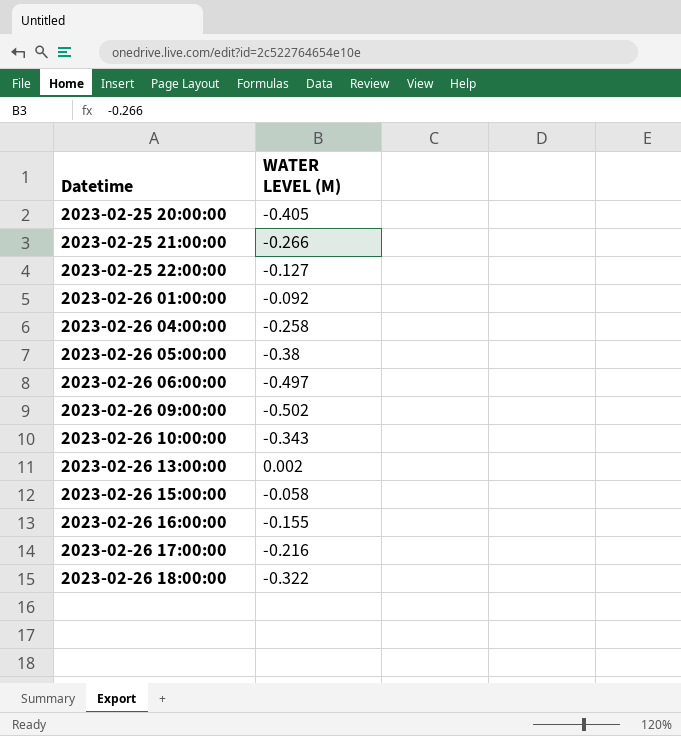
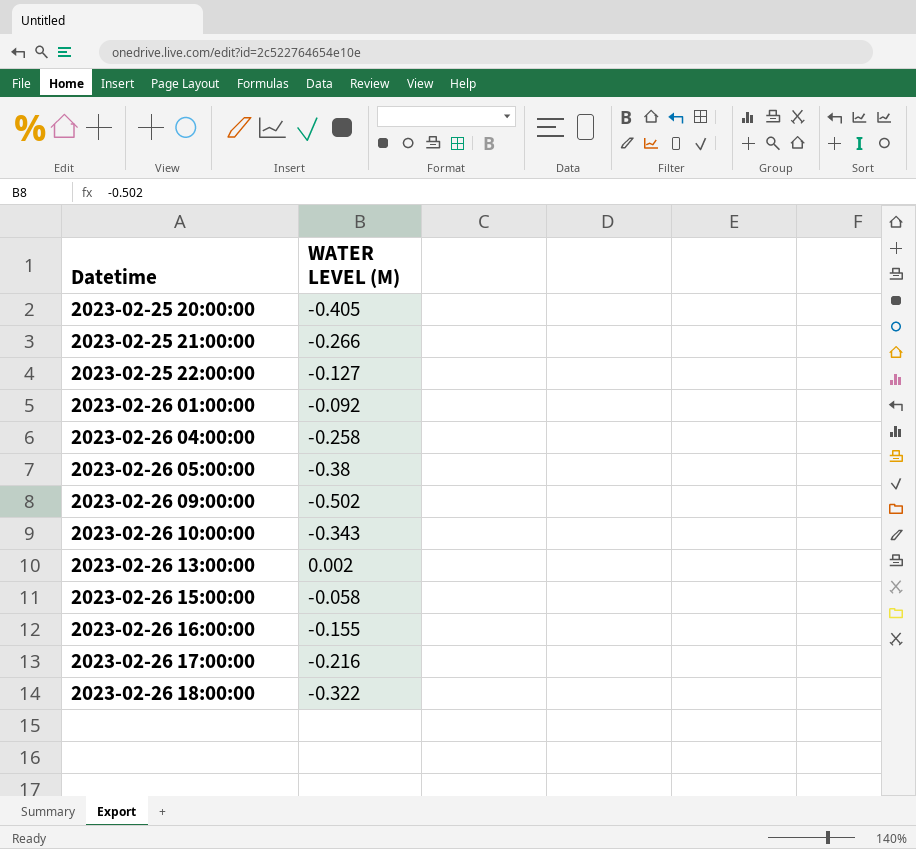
row 2023-02-26 06:00:00: -0.497 -> none

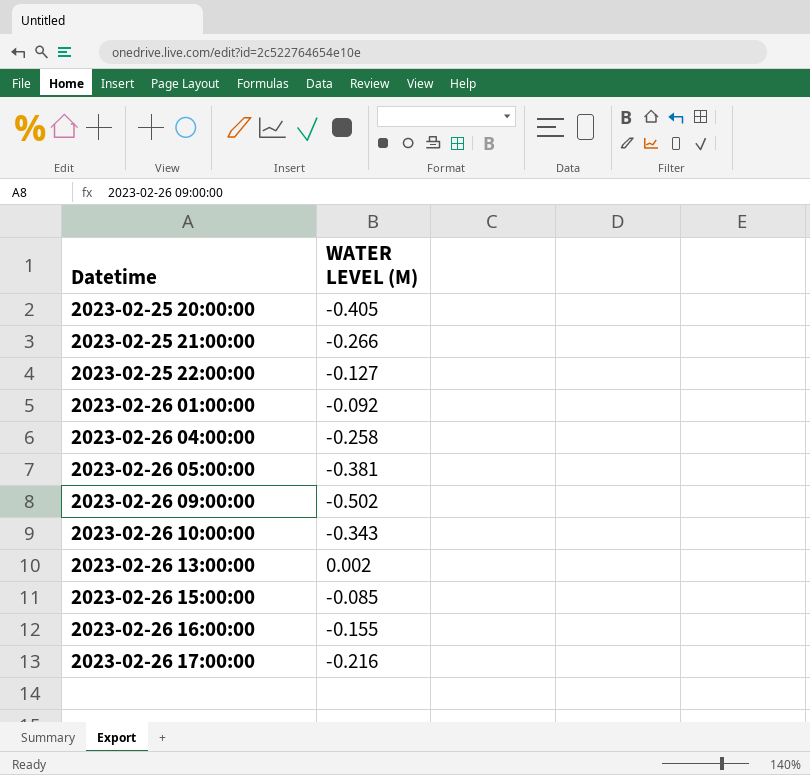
row 2023-02-26 18:00:00: -0.322 -> none
2023-02-26 05:00:00 | WATER LEVEL (M): -0.38 -> -0.381
2023-02-26 15:00:00 | WATER LEVEL (M): -0.058 -> -0.085

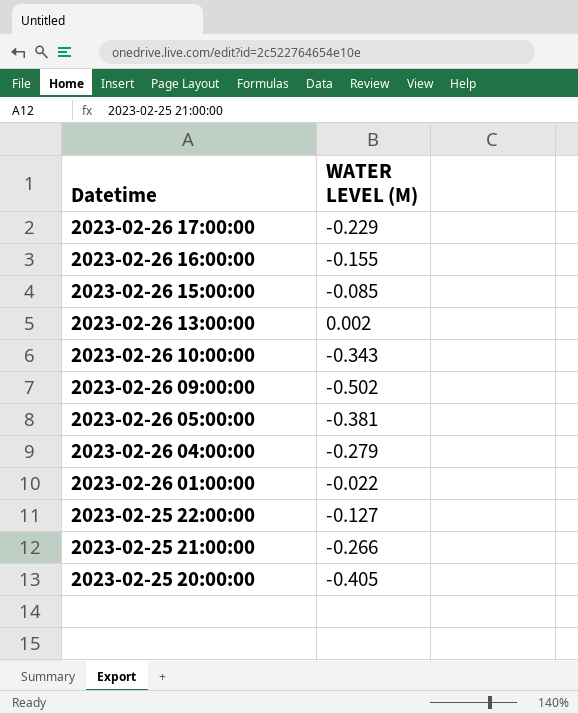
row order: Datetime ascending -> Datetime descending
2023-02-26 17:00:00 | WATER LEVEL (M): -0.216 -> -0.229
2023-02-26 04:00:00 | WATER LEVEL (M): -0.258 -> -0.279
2023-02-26 01:00:00 | WATER LEVEL (M): -0.092 -> -0.022

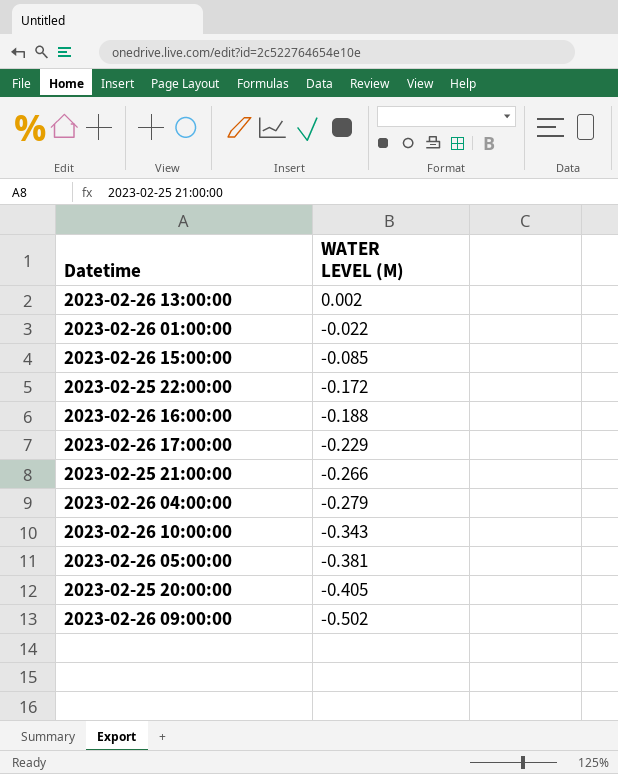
row order: Datetime descending -> WATER LEVEL (M) descending
2023-02-25 22:00:00 | WATER LEVEL (M): -0.127 -> -0.172
2023-02-26 16:00:00 | WATER LEVEL (M): -0.155 -> -0.188

